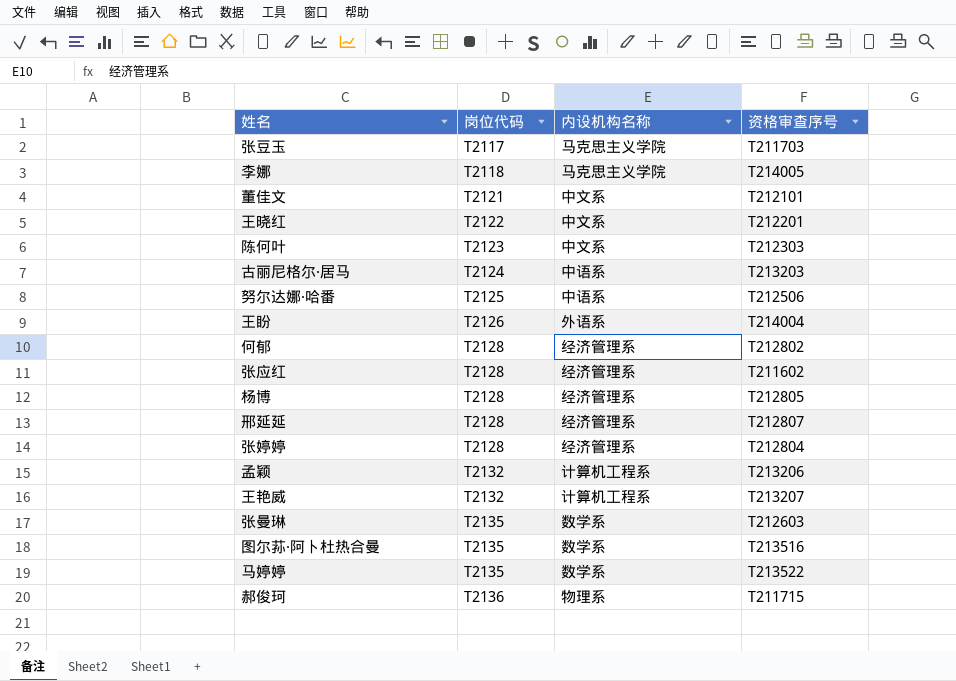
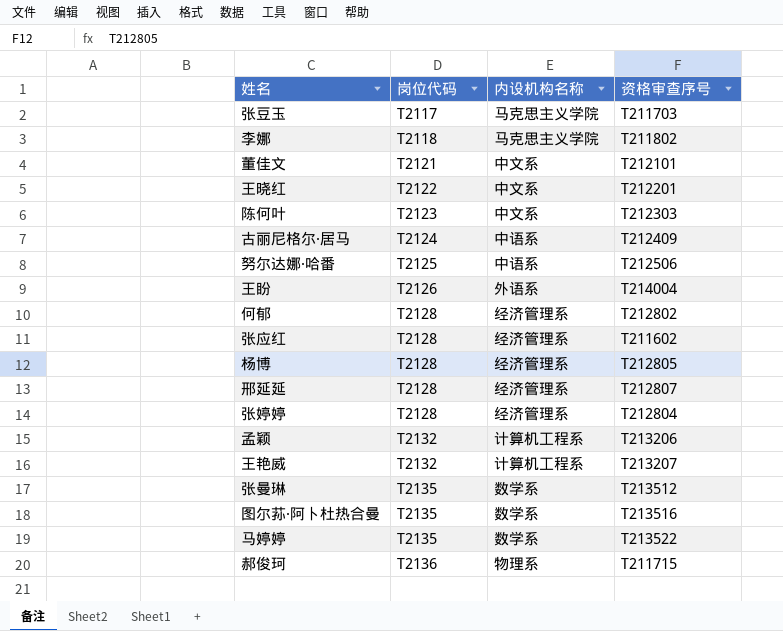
李娜 | 资格审查序号: T214005 -> T211802
古丽尼格尔·居马 | 资格审查序号: T213203 -> T212409
张曼琳 | 资格审查序号: T212603 -> T213512

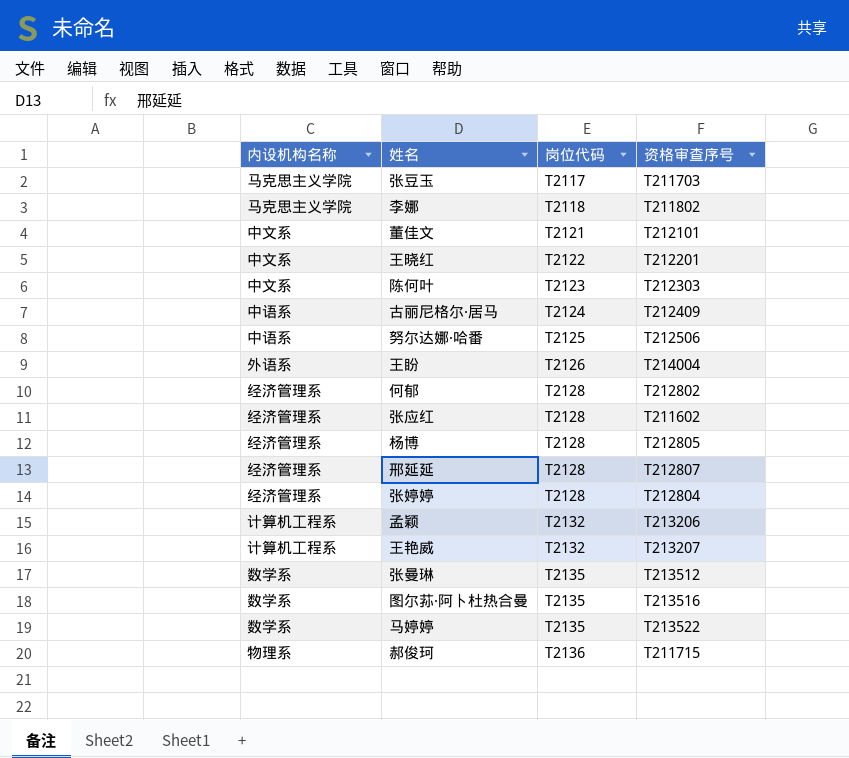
column 内设机构名称 | position: 3 -> 1

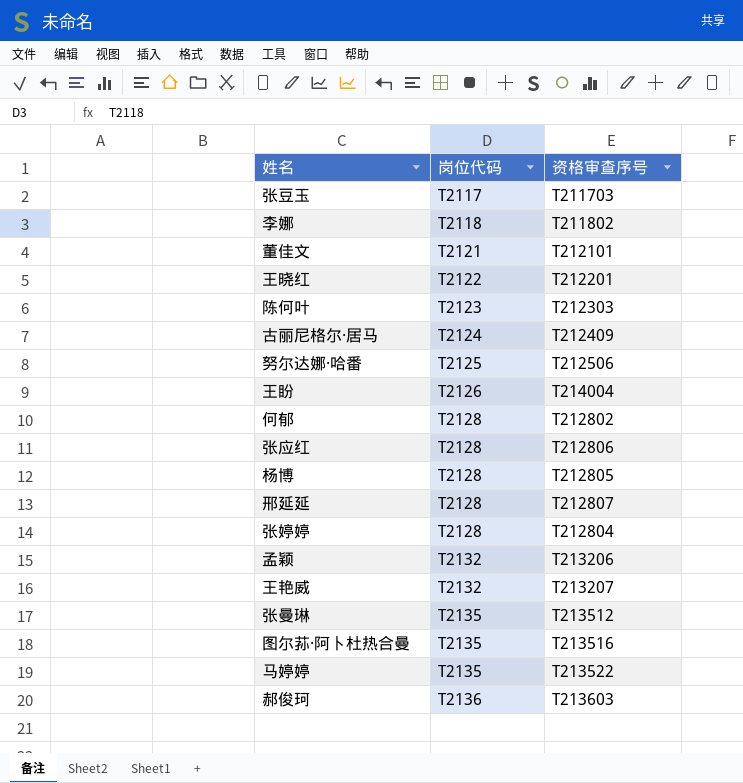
column 内设机构名称 | position: 1 -> none
张应红 | 资格审查序号: T211602 -> T212806
郝俊珂 | 资格审查序号: T211715 -> T213603

